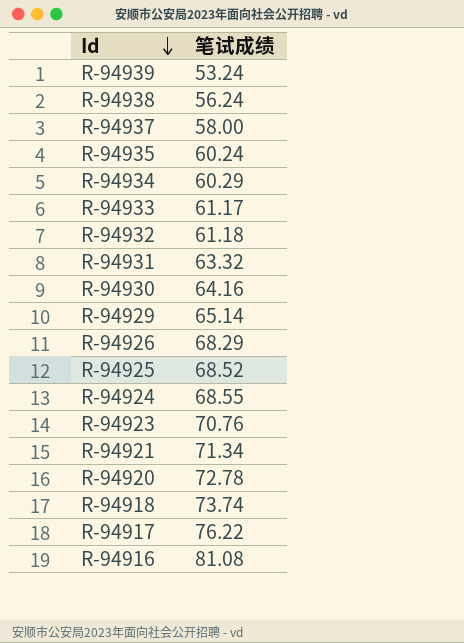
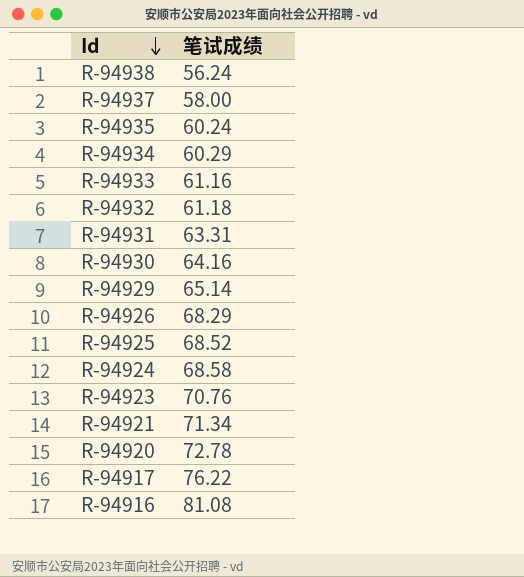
row R-94939: 53.24 -> none
row R-94918: 73.74 -> none
R-94933 | 笔试成绩: 61.17 -> 61.16
R-94931 | 笔试成绩: 63.32 -> 63.31
R-94924 | 笔试成绩: 68.55 -> 68.58

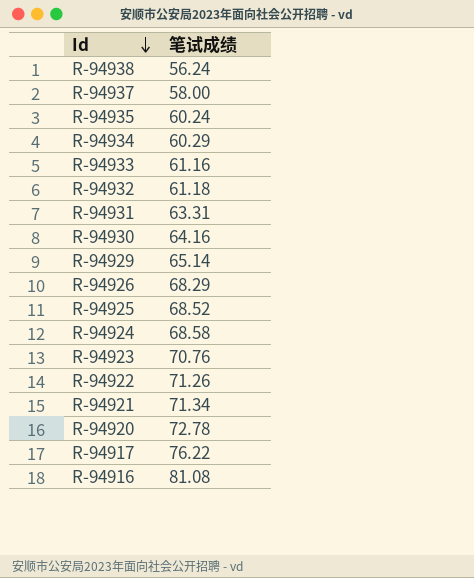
row R-94922: none -> 71.26

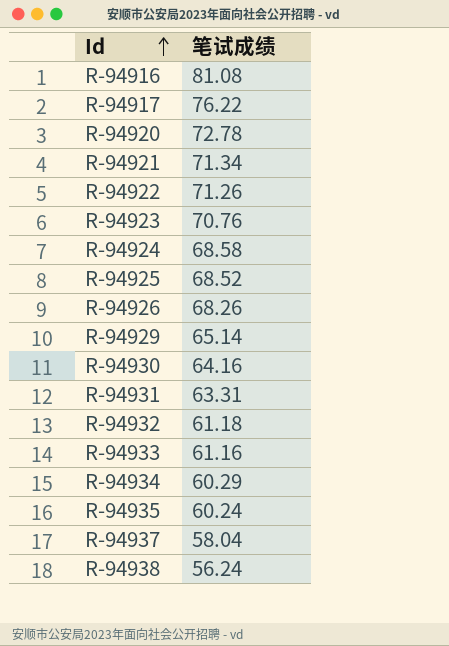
row order: Id descending -> Id ascending
R-94926 | 笔试成绩: 68.29 -> 68.26
R-94937 | 笔试成绩: 58.00 -> 58.04

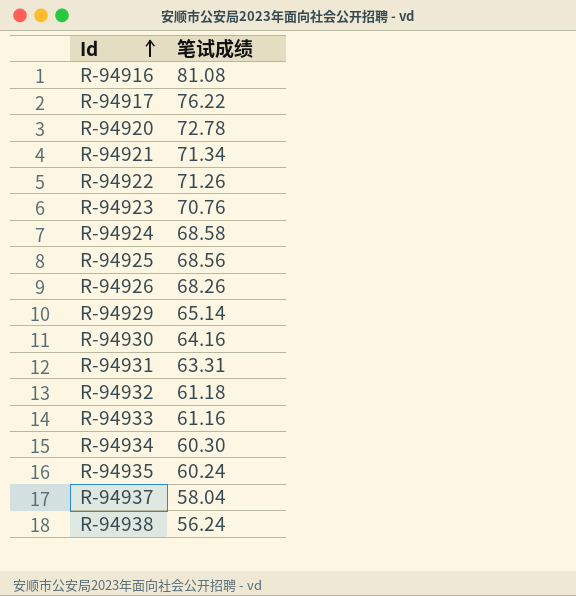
R-94925 | 笔试成绩: 68.52 -> 68.56
R-94934 | 笔试成绩: 60.29 -> 60.30

